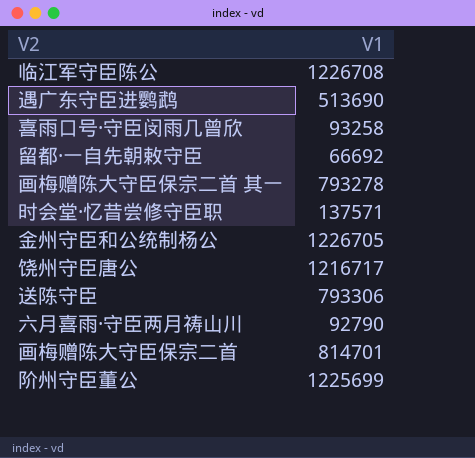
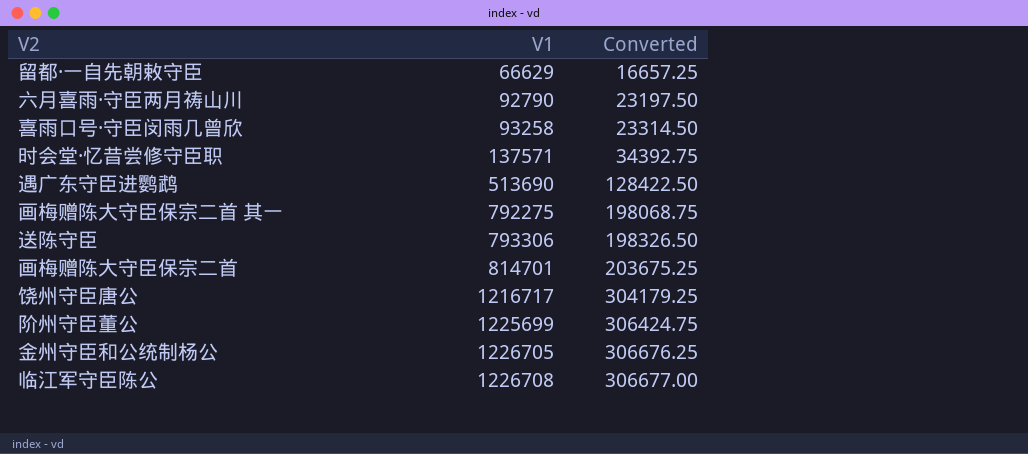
row order: none -> V1 ascending
column Converted | formula: none -> [V1] * 0.25
留都·一自先朝敕守臣 | V1: 66692 -> 66629
画梅赠陈大守臣保宗二首 其一 | V1: 793278 -> 792275

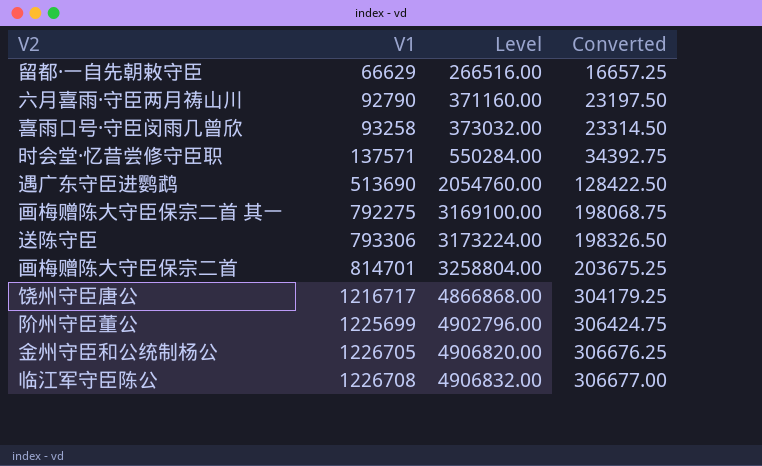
column Level | formula: none -> [V1] * 4

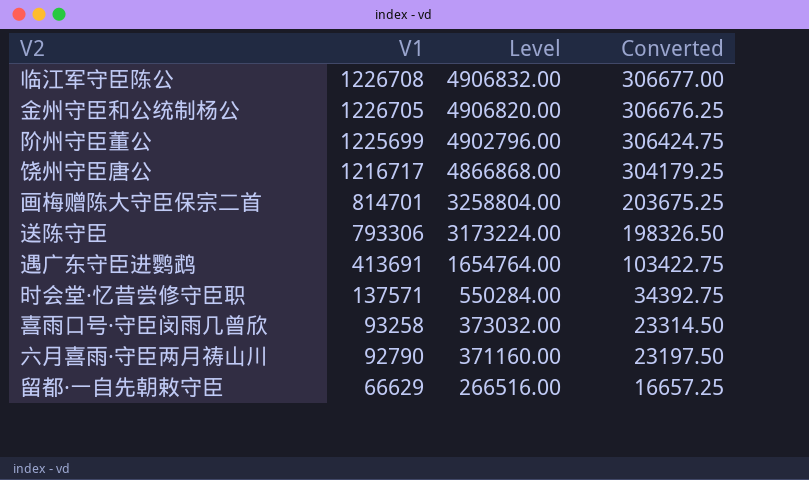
row order: V1 ascending -> V1 descending
row 画梅赠陈大守臣保宗二首 其一: 792275 | 3169100.00 | 198068.75 -> none
遇广东守臣进鹦鹉 | V1: 513690 -> 413691
遇广东守臣进鹦鹉 | Level: 2054760.00 -> 1654764.00
遇广东守臣进鹦鹉 | Converted: 128422.50 -> 103422.75

